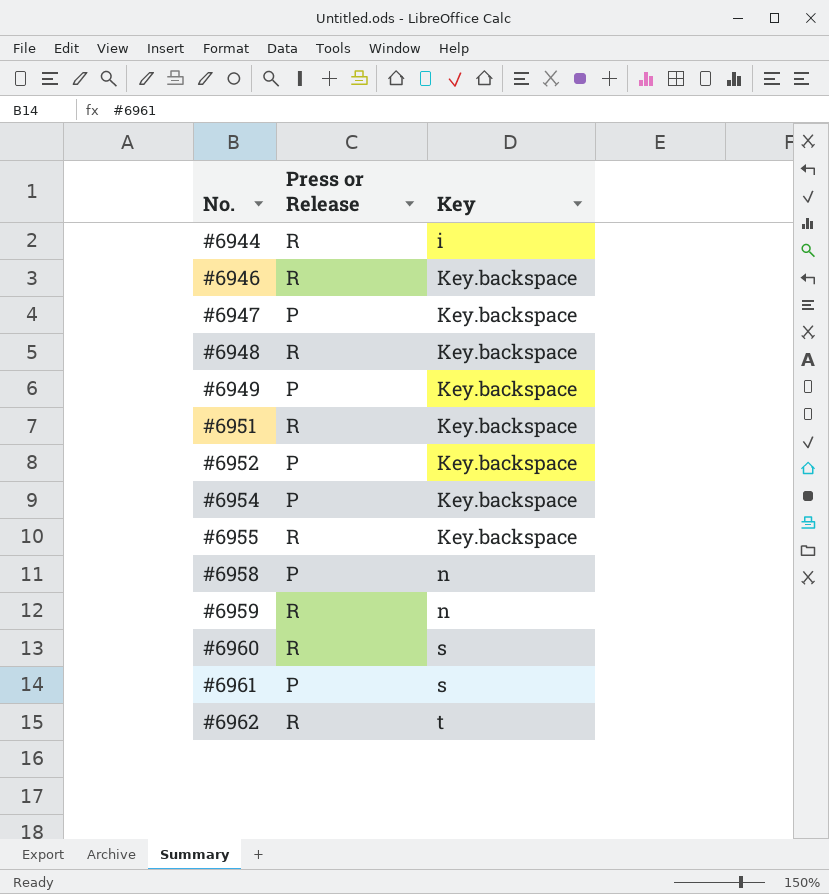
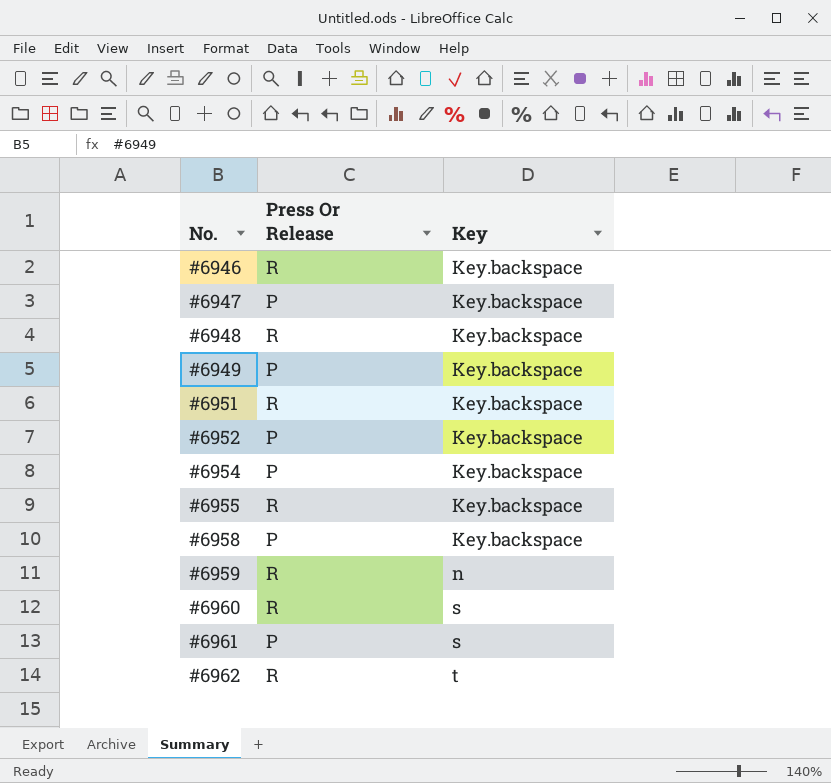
column name: Press or Release -> Press Or Release
row #6944: R | i -> none
#6958 | Key: n -> Key.backspace

